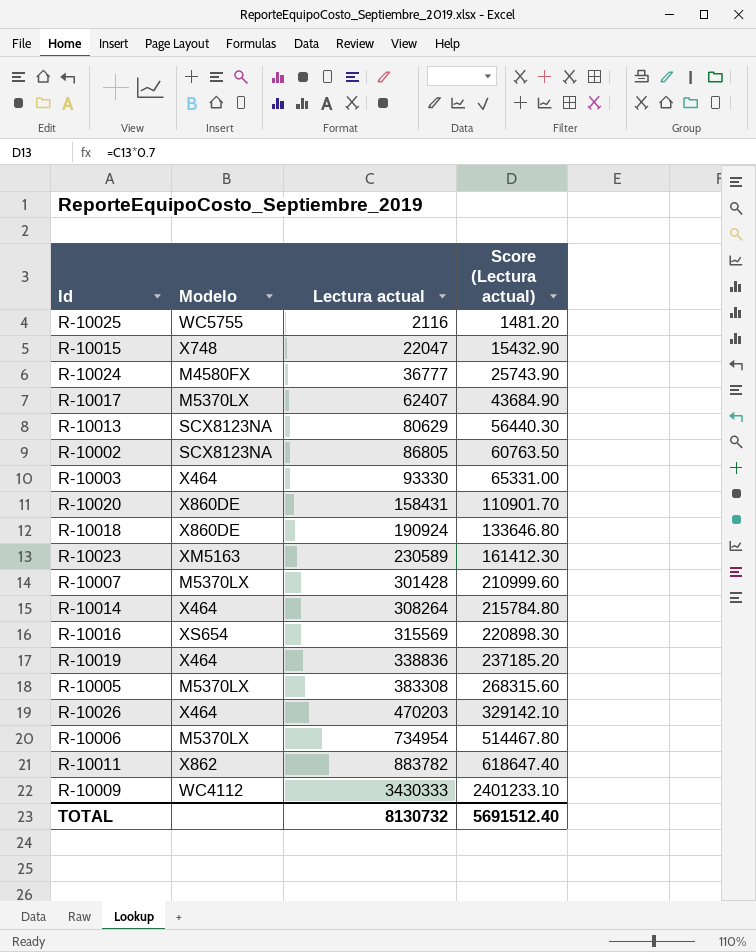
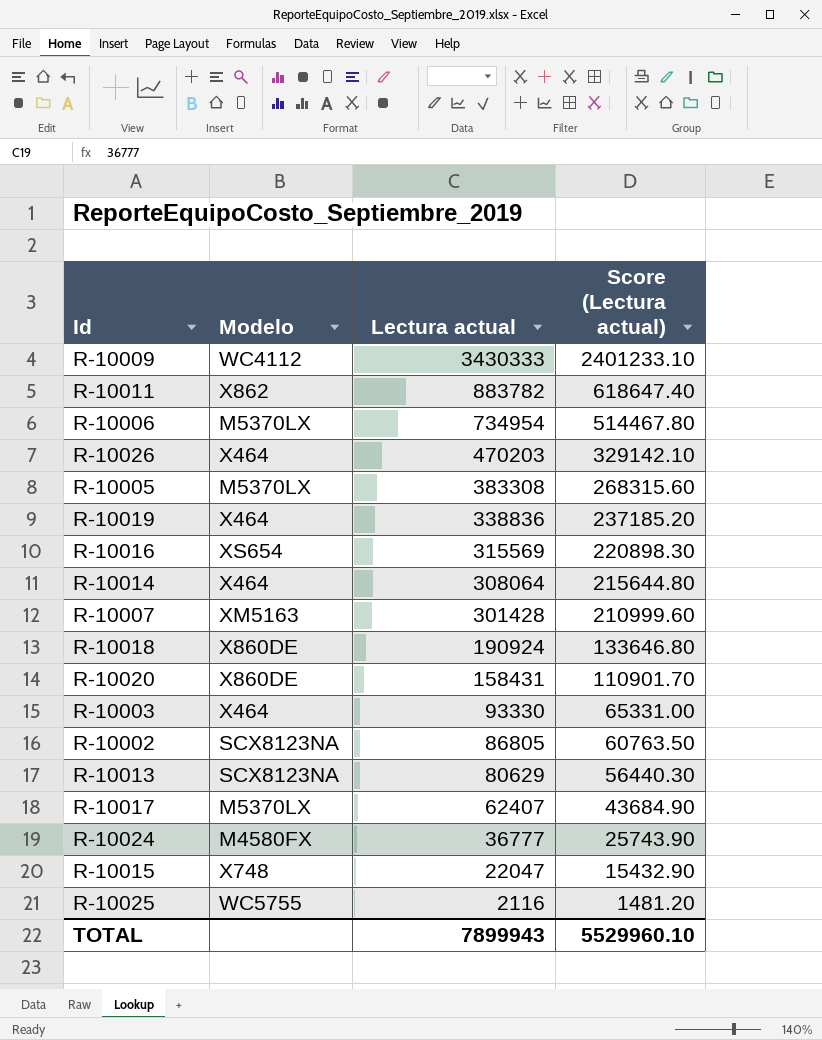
row order: Lectura actual ascending -> Lectura actual descending
row R-10023: XM5163 | 230589 | 161412.30 -> none
R-10014 | Lectura actual: 308264 -> 308064
R-10014 | Score (Lectura actual): 215784.80 -> 215644.80
R-10007 | Modelo: M5370LX -> XM5163
TOTAL | Lectura actual: 8130732 -> 7899943
TOTAL | Score (Lectura actual): 5691512.40 -> 5529960.10

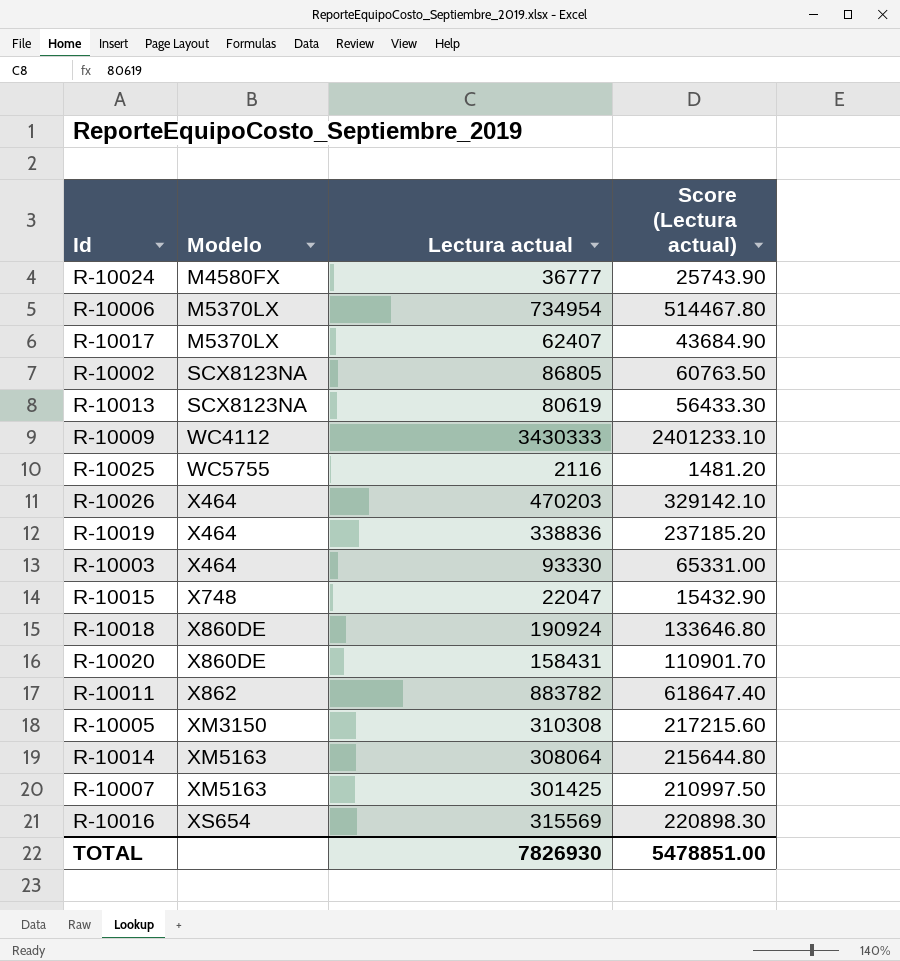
row order: Lectura actual descending -> Modelo ascending
R-10013 | Lectura actual: 80629 -> 80619
R-10013 | Score (Lectura actual): 56440.30 -> 56433.30
R-10005 | Modelo: M5370LX -> XM3150
R-10005 | Lectura actual: 383308 -> 310308
R-10005 | Score (Lectura actual): 268315.60 -> 217215.60
R-10014 | Modelo: X464 -> XM5163
R-10007 | Lectura actual: 301428 -> 301425
R-10007 | Score (Lectura actual): 210999.60 -> 210997.50
TOTAL | Lectura actual: 7899943 -> 7826930
TOTAL | Score (Lectura actual): 5529960.10 -> 5478851.00

